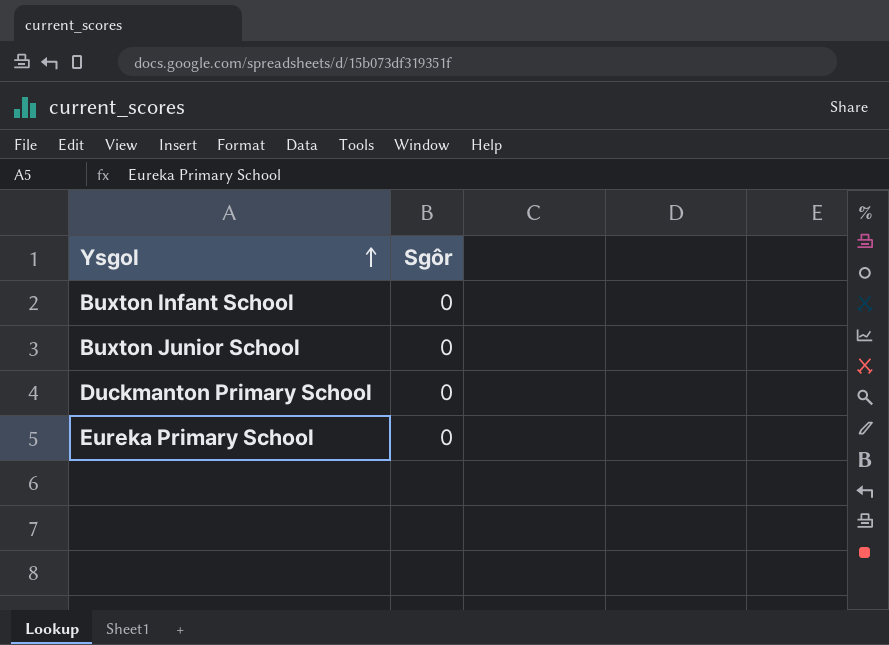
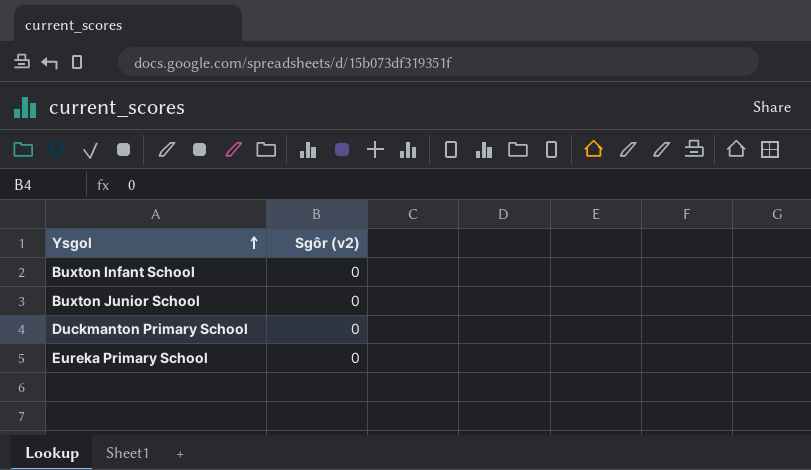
column name: Sgôr -> Sgôr (v2)

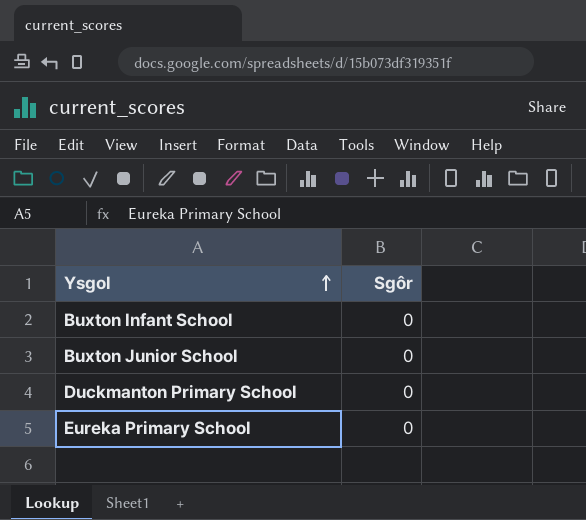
column name: Sgôr (v2) -> Sgôr

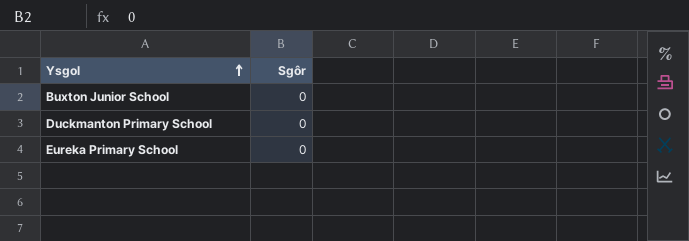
row Buxton Infant School: 0 -> none

